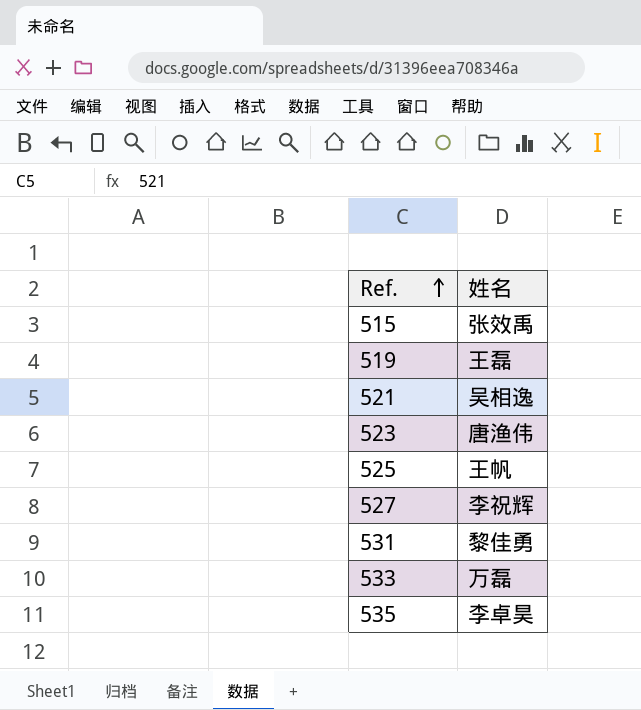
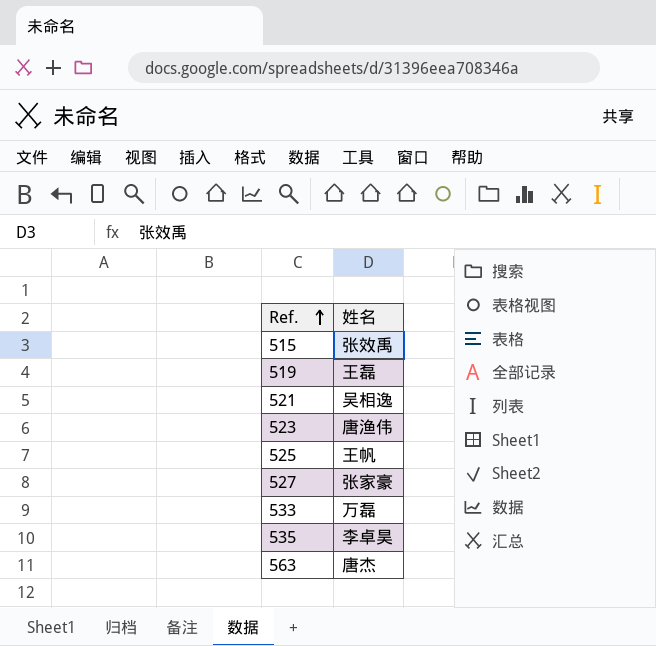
row 531: 黎佳勇 -> none
527 | 姓名: 李祝辉 -> 张家豪
row 563: none -> 唐杰

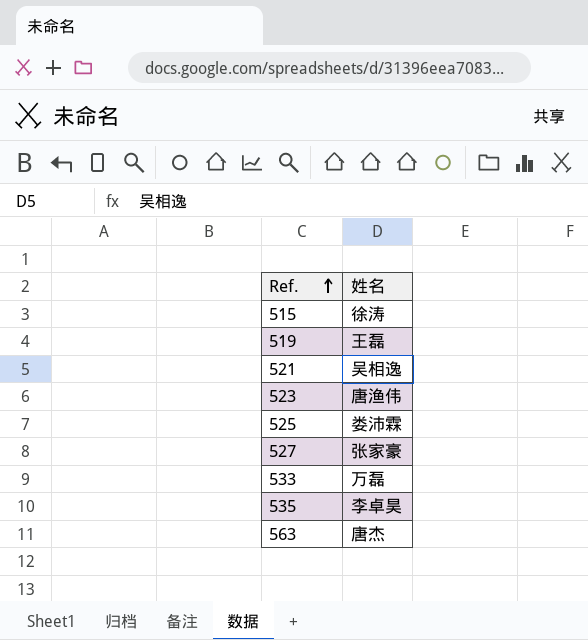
515 | 姓名: 张效禹 -> 徐涛
525 | 姓名: 王帆 -> 娄沛霖

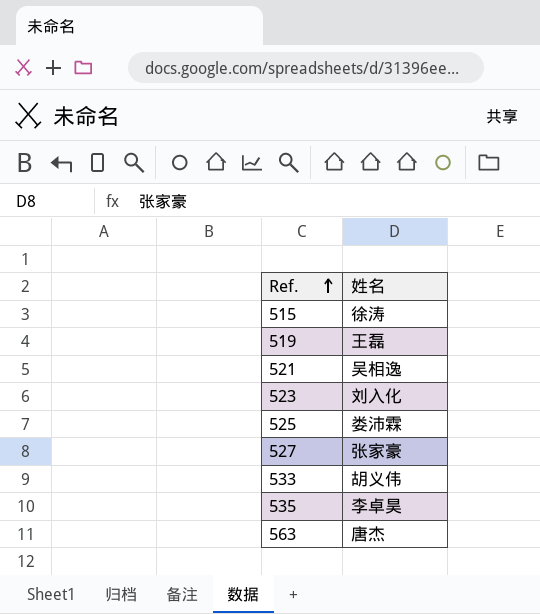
523 | 姓名: 唐渔伟 -> 刘入化
533 | 姓名: 万磊 -> 胡义伟

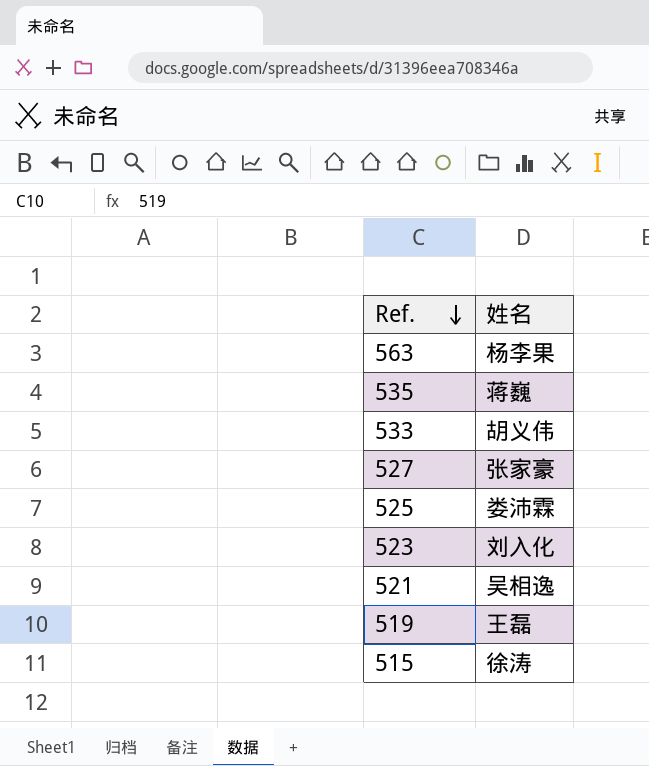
row order: Ref. ascending -> Ref. descending
563 | 姓名: 唐杰 -> 杨李果
535 | 姓名: 李卓昊 -> 蒋巍

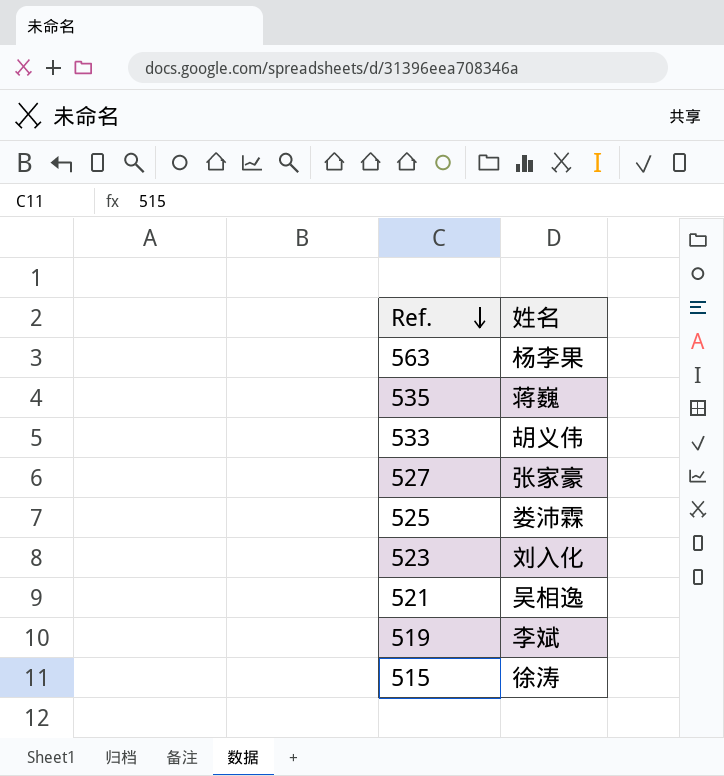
519 | 姓名: 王磊 -> 李斌

